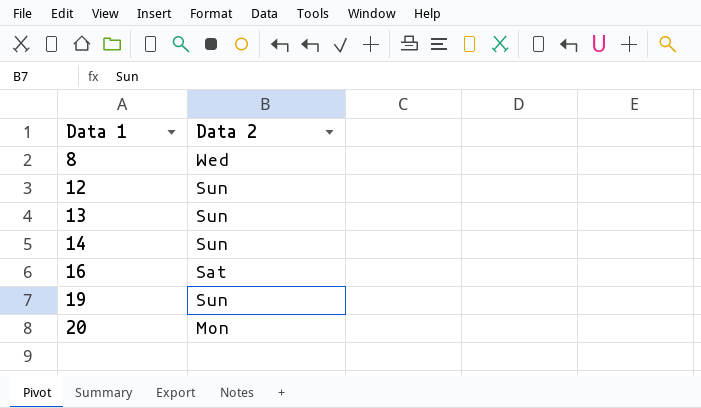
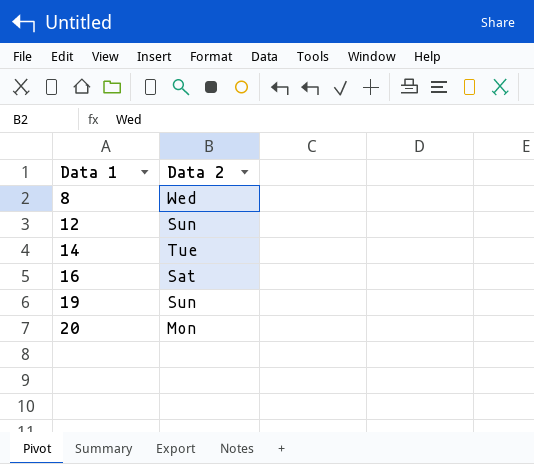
row 13: Sun -> none
14 | Data 2: Sun -> Tue

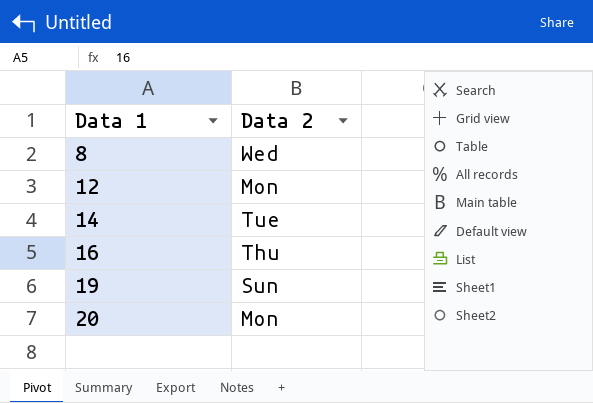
12 | Data 2: Sun -> Mon
16 | Data 2: Sat -> Thu

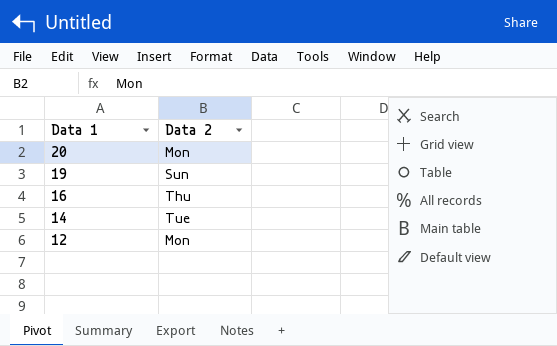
row order: Data 1 ascending -> Data 1 descending
row 8: Wed -> none

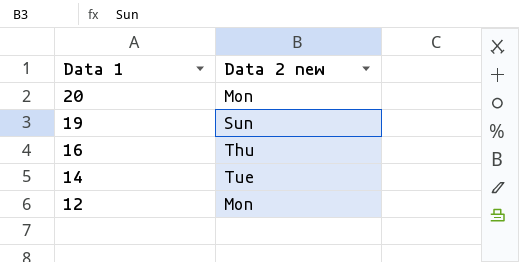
column name: Data 2 -> Data 2 new

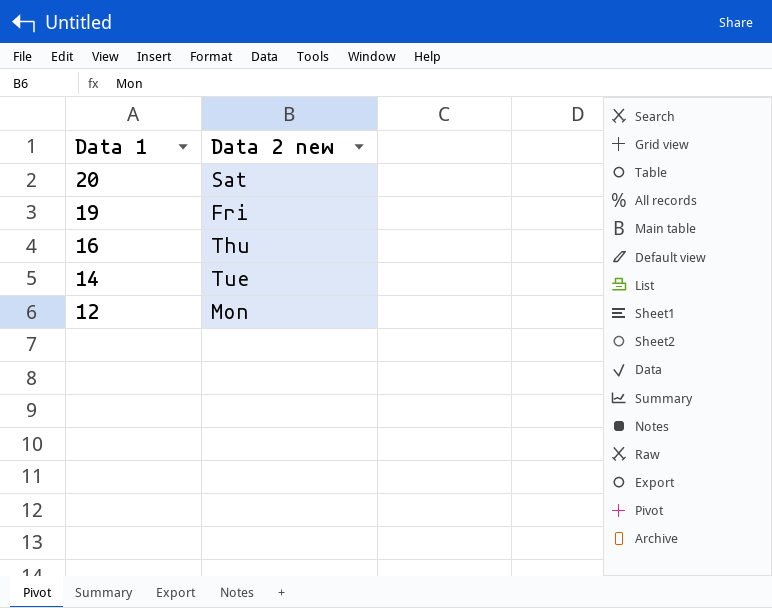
20 | Data 2 new: Mon -> Sat
19 | Data 2 new: Sun -> Fri

